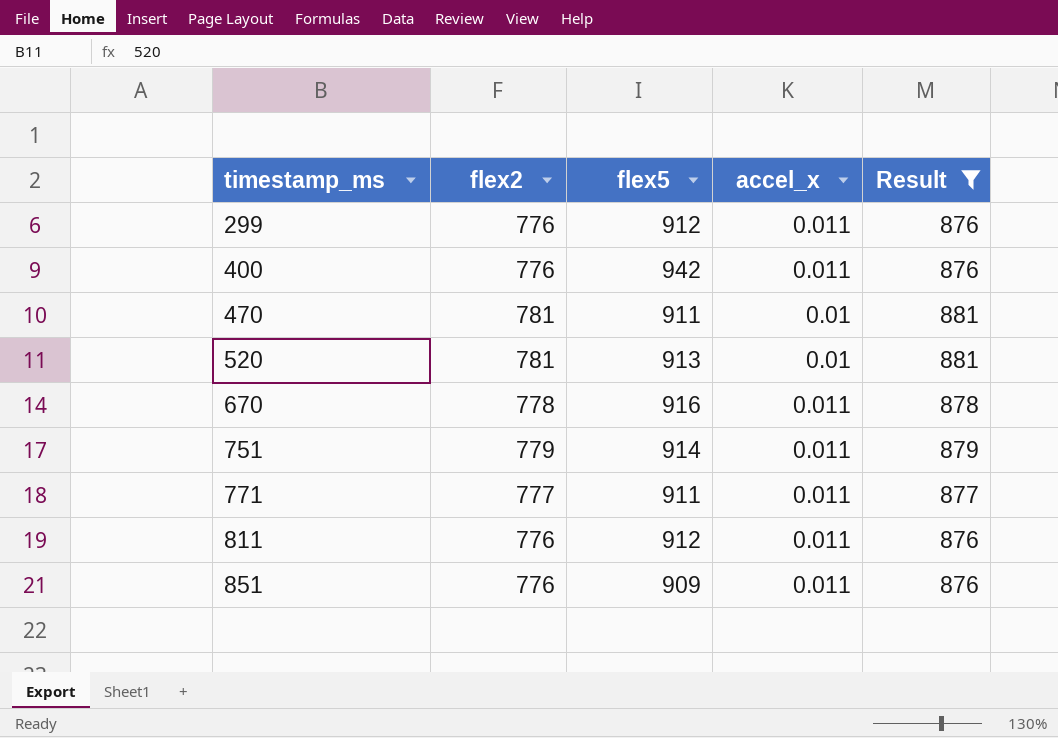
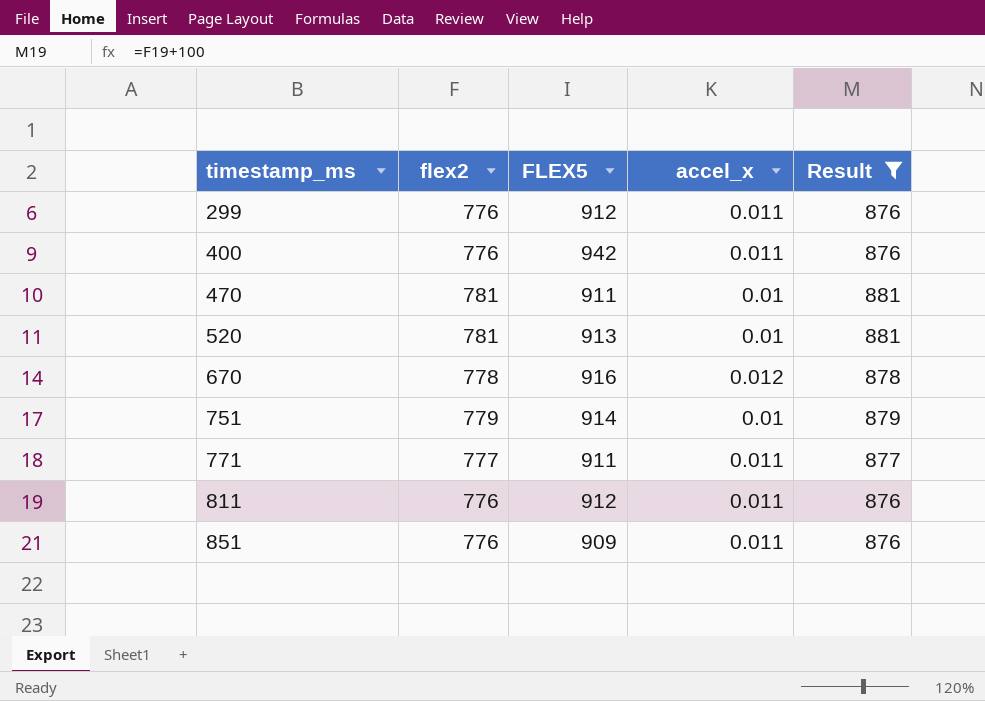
column name: flex5 -> FLEX5
670 | accel_x: 0.011 -> 0.012
751 | accel_x: 0.011 -> 0.01

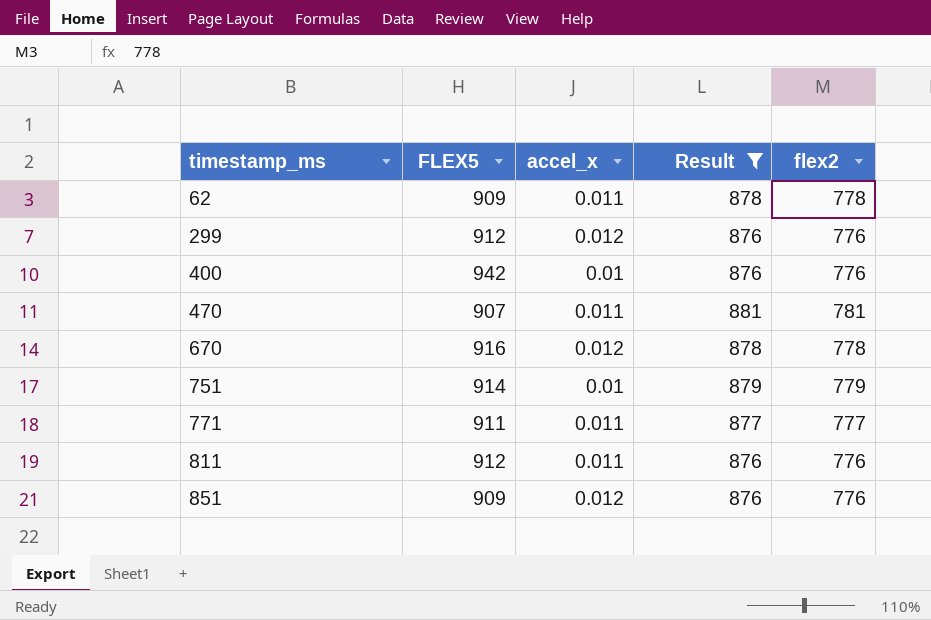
column flex2 | position: 2 -> 5
row 520: 781 | 913 | 0.01 | 881 -> none
row 62: none -> 909 | 0.011 | 878 | 778
299 | accel_x: 0.011 -> 0.012
400 | accel_x: 0.011 -> 0.01
470 | FLEX5: 911 -> 907
470 | accel_x: 0.01 -> 0.011
851 | accel_x: 0.011 -> 0.012

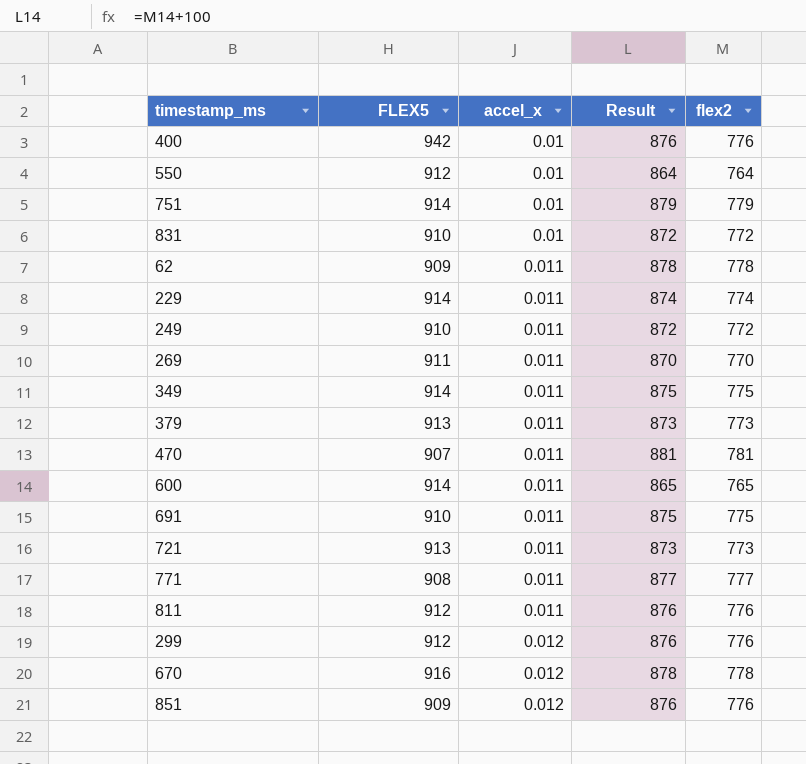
filter: Result >= 876 -> none
row order: timestamp_ms ascending -> accel_x ascending
771 | FLEX5: 911 -> 908

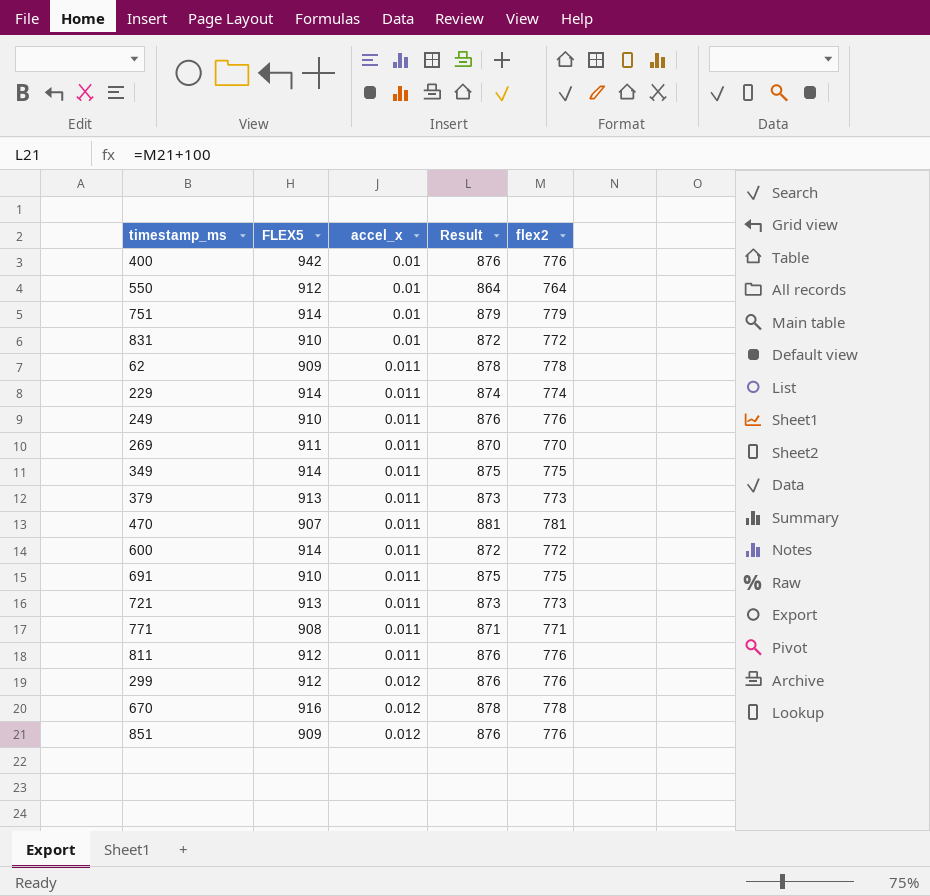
249 | Result: 872 -> 876
249 | flex2: 772 -> 776
600 | Result: 865 -> 872
600 | flex2: 765 -> 772
771 | Result: 877 -> 871
771 | flex2: 777 -> 771

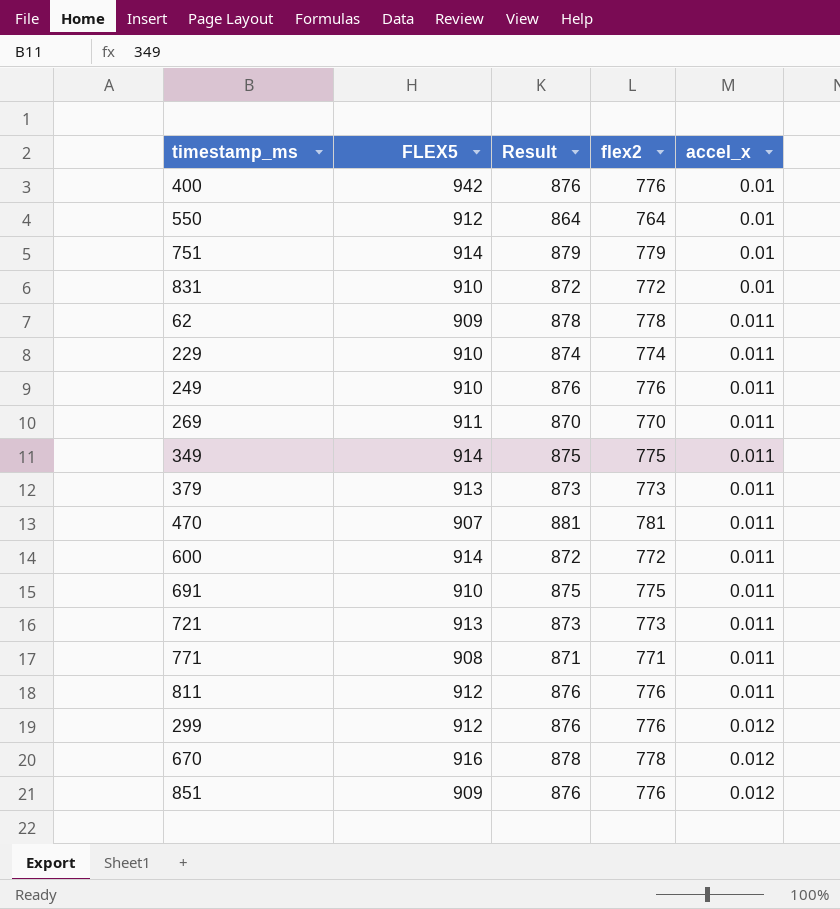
column accel_x | position: 3 -> 5
229 | FLEX5: 914 -> 910

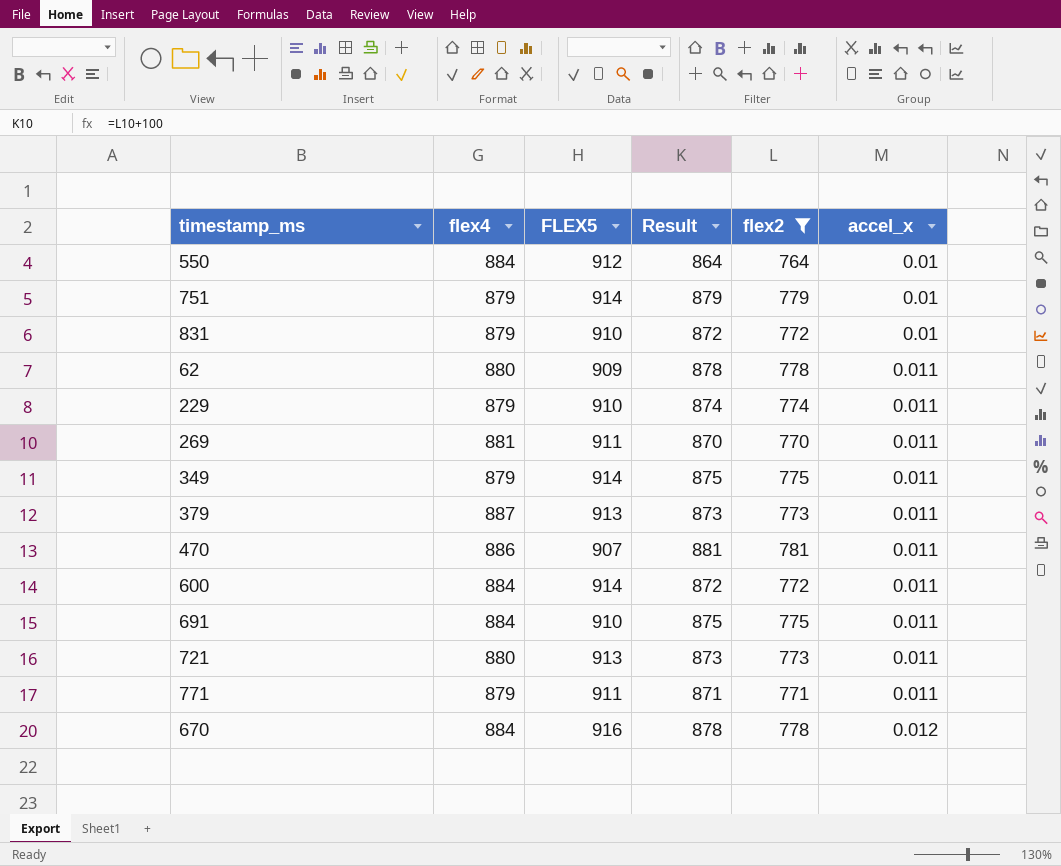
filter: none -> flex2 != 776
column flex4 | position: none -> 2
771 | FLEX5: 908 -> 911

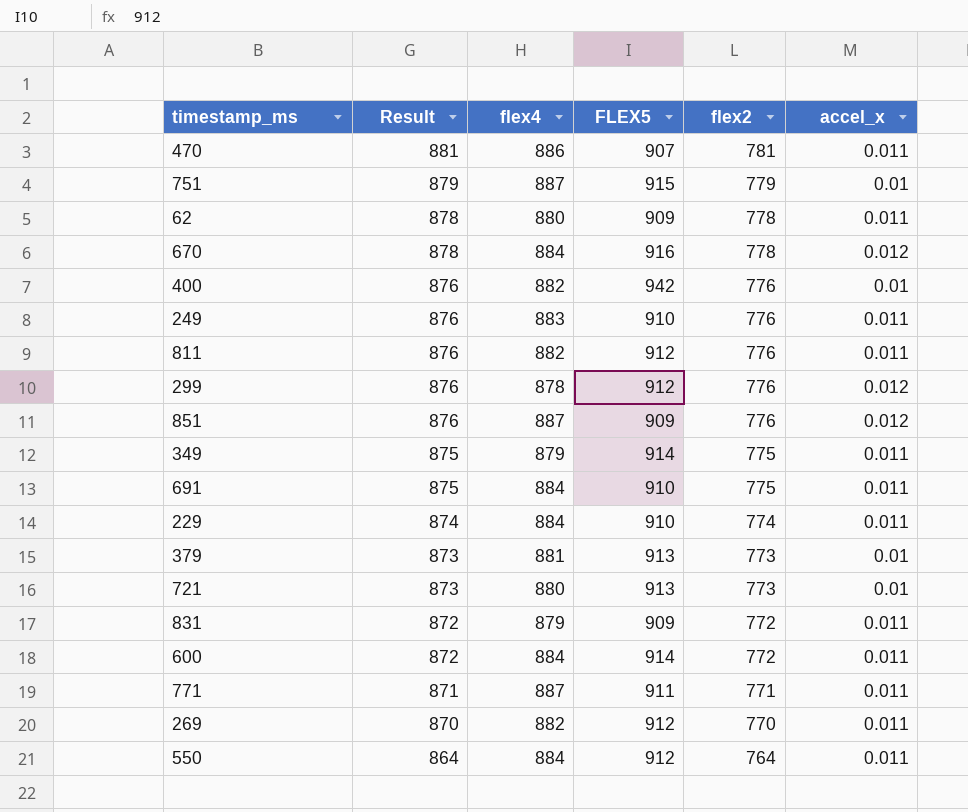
filter: flex2 != 776 -> none
row order: accel_x ascending -> Result descending
column Result | position: 4 -> 2
751 | flex4: 879 -> 887
751 | FLEX5: 914 -> 915
229 | flex4: 879 -> 884
379 | flex4: 887 -> 881
379 | accel_x: 0.011 -> 0.01
721 | accel_x: 0.011 -> 0.01
831 | FLEX5: 910 -> 909
831 | accel_x: 0.01 -> 0.011
771 | flex4: 879 -> 887
269 | flex4: 881 -> 882
269 | FLEX5: 911 -> 912
550 | accel_x: 0.01 -> 0.011

